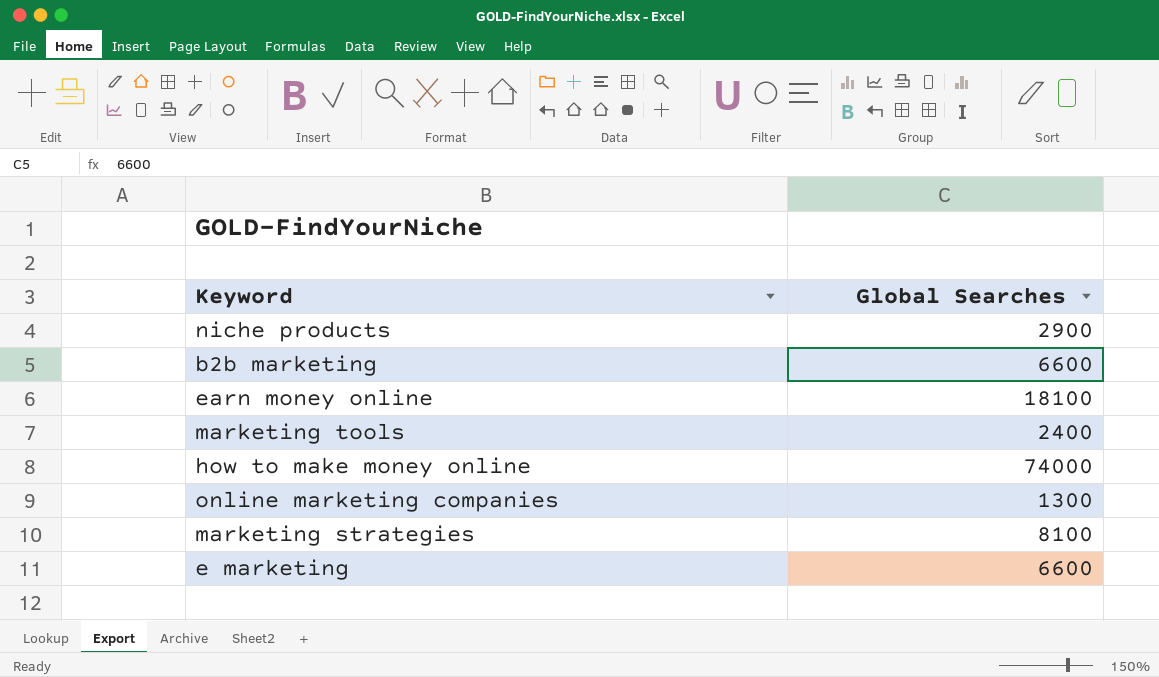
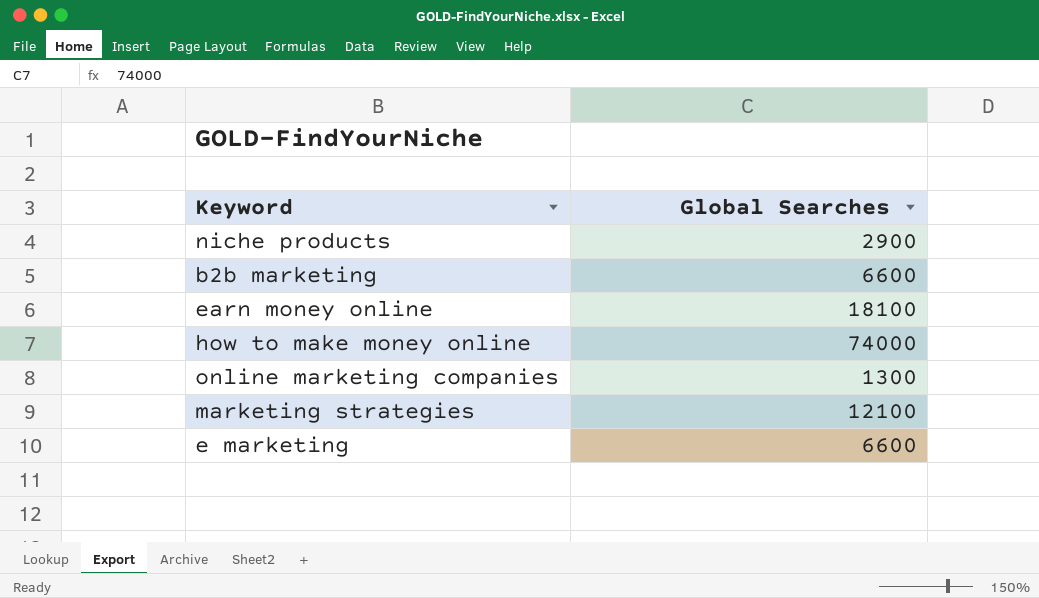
row marketing tools: 2400 -> none
marketing strategies | Global Searches: 8100 -> 12100

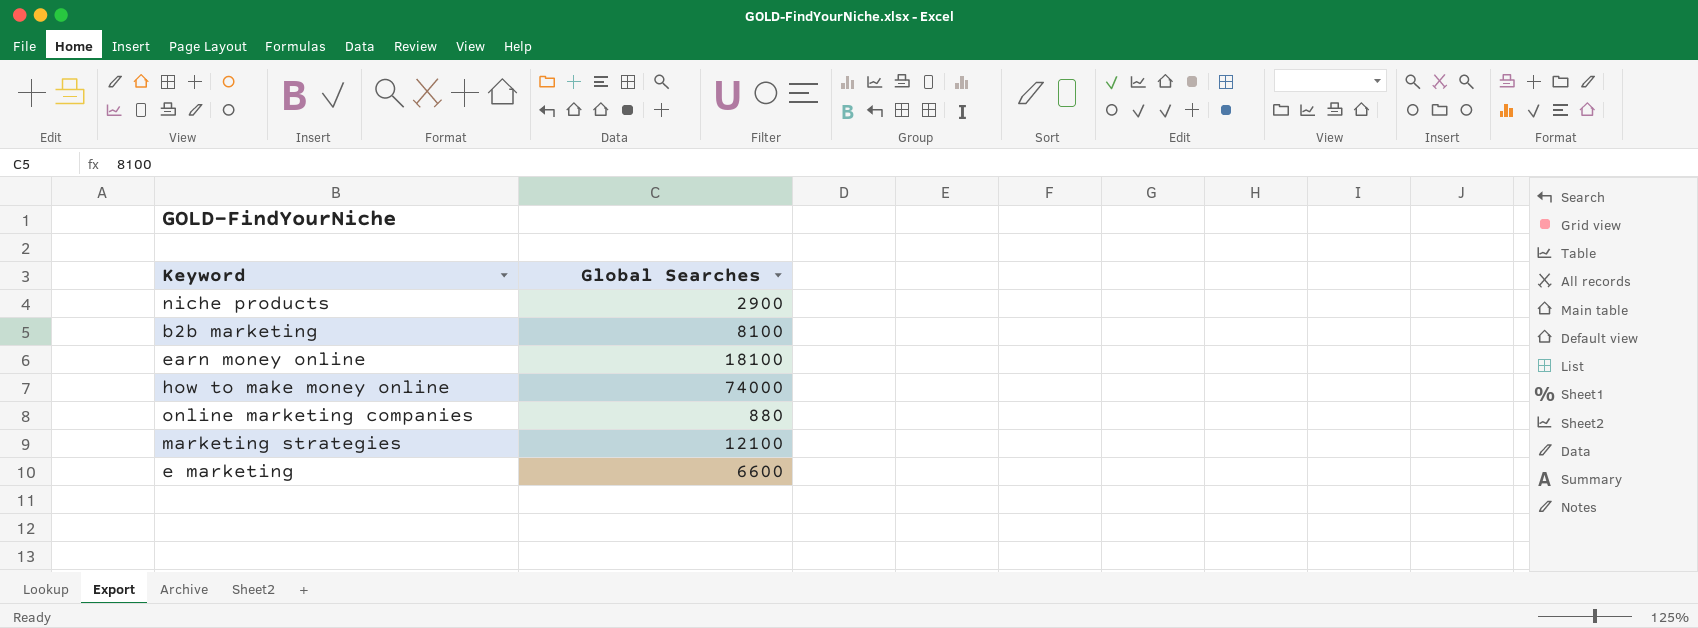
b2b marketing | Global Searches: 6600 -> 8100
online marketing companies | Global Searches: 1300 -> 880

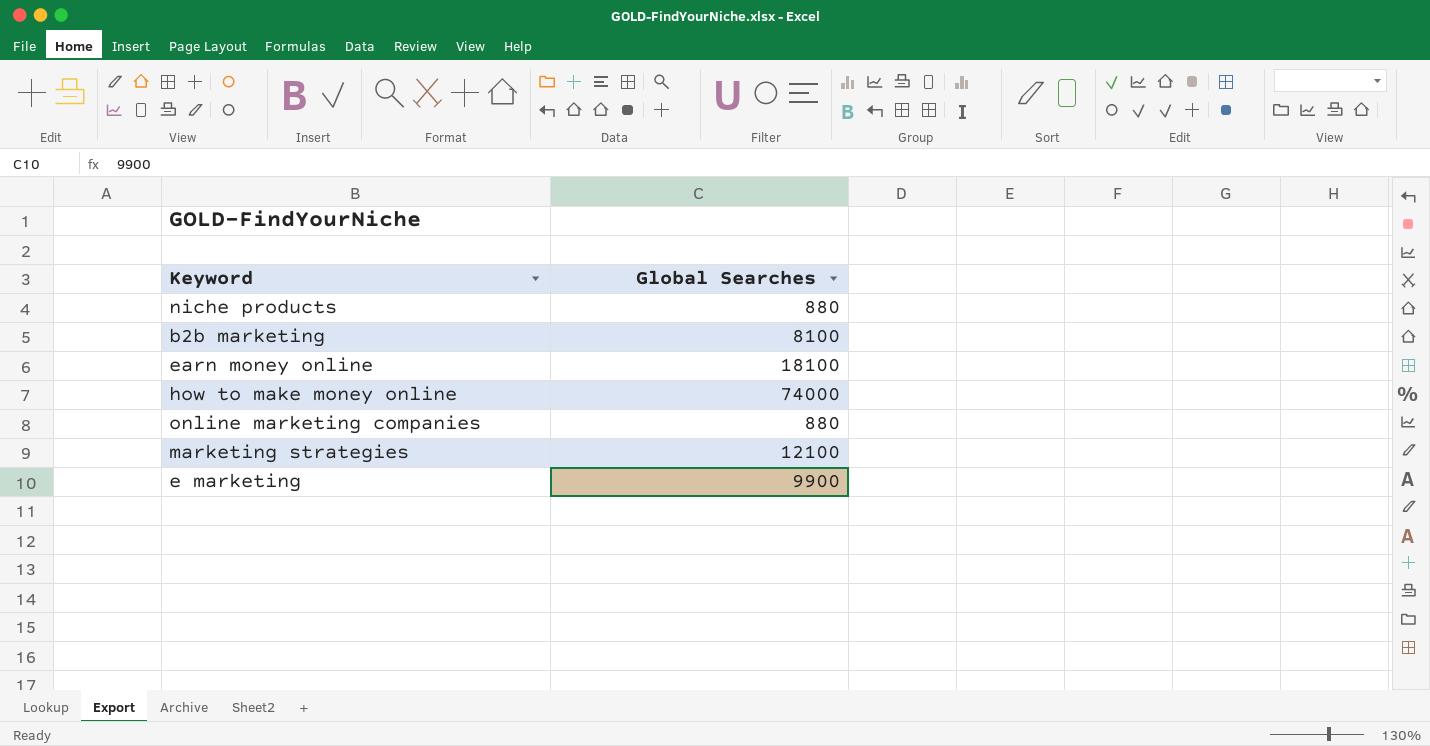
niche products | Global Searches: 2900 -> 880
e marketing | Global Searches: 6600 -> 9900

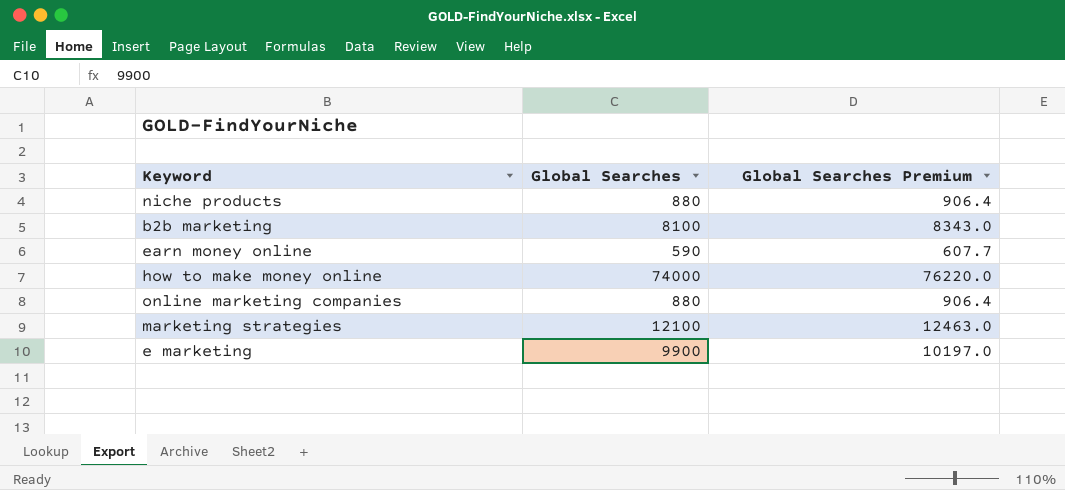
column Global Searches Premium | formula: none -> [Global Searches] * 1.03
earn money online | Global Searches: 18100 -> 590

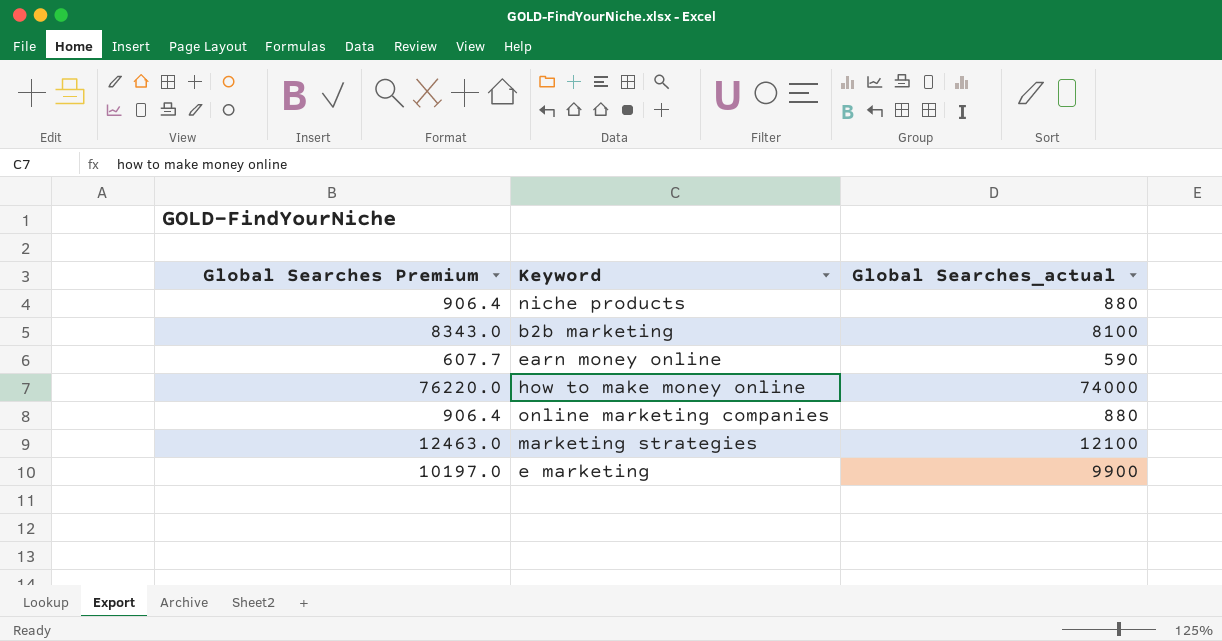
column Global Searches Premium | position: 3 -> 1
column name: Global Searches -> Global Searches_actual

